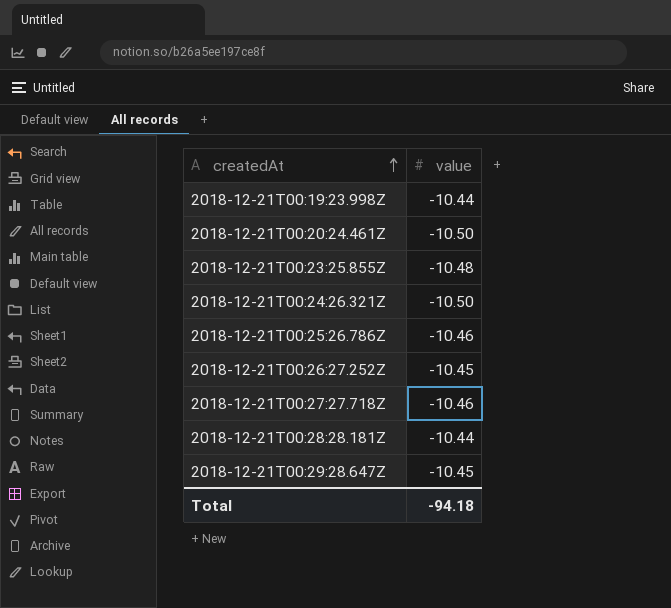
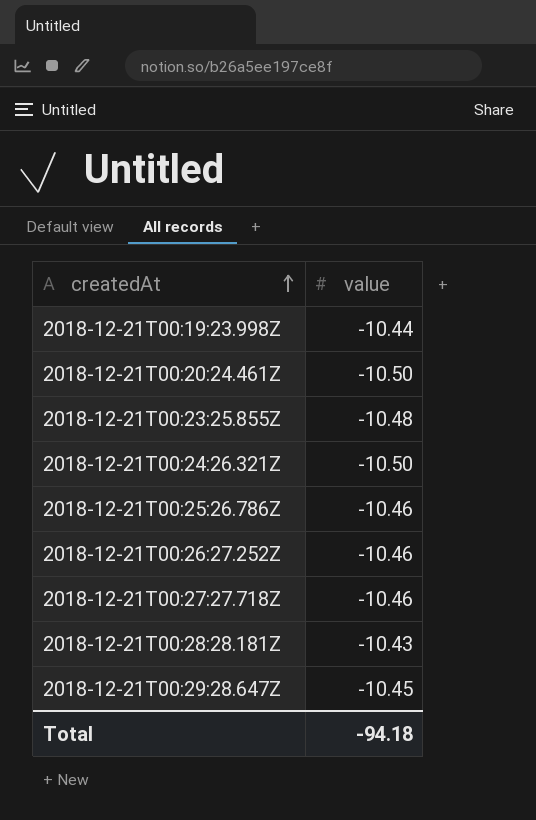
2018-12-21T00:26:27.252Z | value: -10.45 -> -10.46
2018-12-21T00:28:28.181Z | value: -10.44 -> -10.43

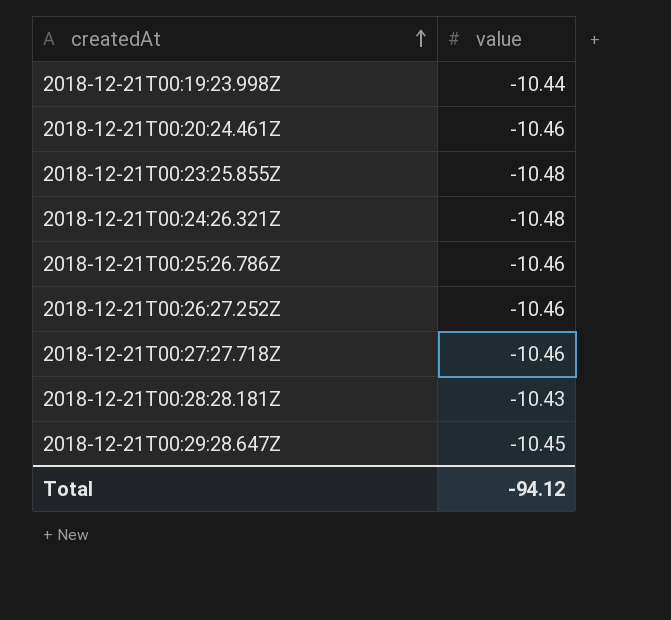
2018-12-21T00:20:24.461Z | value: -10.50 -> -10.46
2018-12-21T00:24:26.321Z | value: -10.50 -> -10.48
Total | value: -94.18 -> -94.12

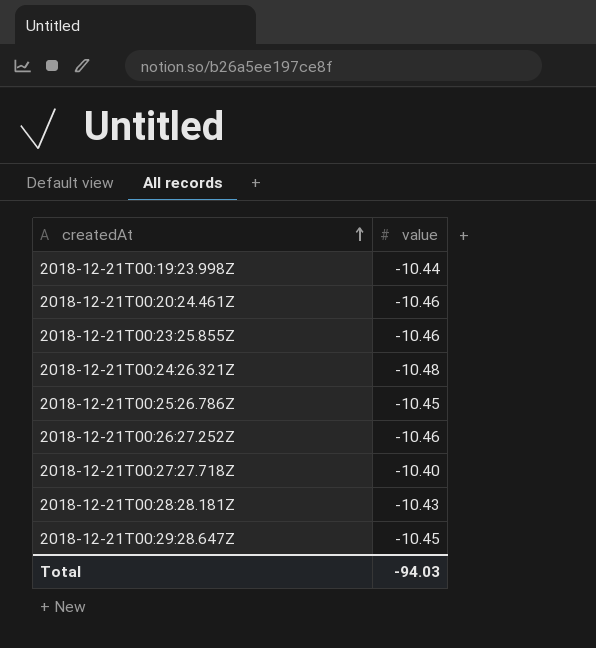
2018-12-21T00:23:25.855Z | value: -10.48 -> -10.46
2018-12-21T00:25:26.786Z | value: -10.46 -> -10.45
2018-12-21T00:27:27.718Z | value: -10.46 -> -10.40
Total | value: -94.12 -> -94.03

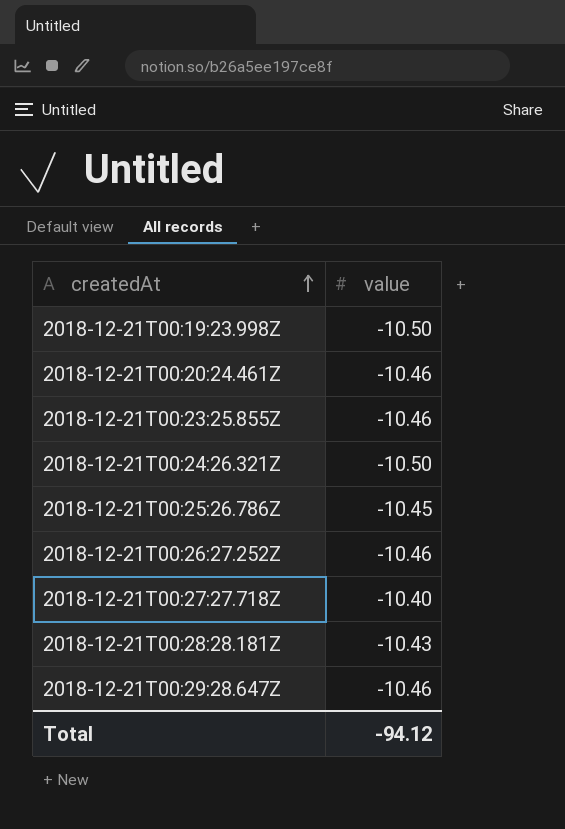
2018-12-21T00:19:23.998Z | value: -10.44 -> -10.50
2018-12-21T00:24:26.321Z | value: -10.48 -> -10.50
2018-12-21T00:29:28.647Z | value: -10.45 -> -10.46
Total | value: -94.03 -> -94.12

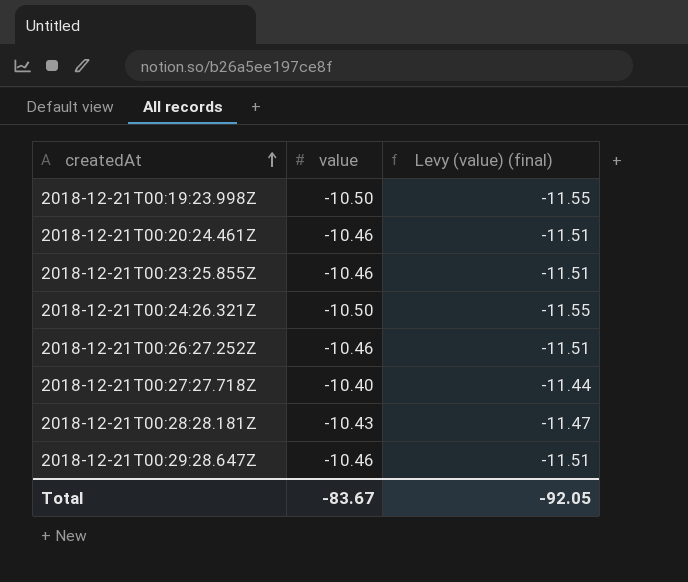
column Levy (value) (final) | formula: none -> [value] * 1.1
row 2018-12-21T00:25:26.786Z: -10.45 -> none
Total | value: -94.12 -> -83.67

